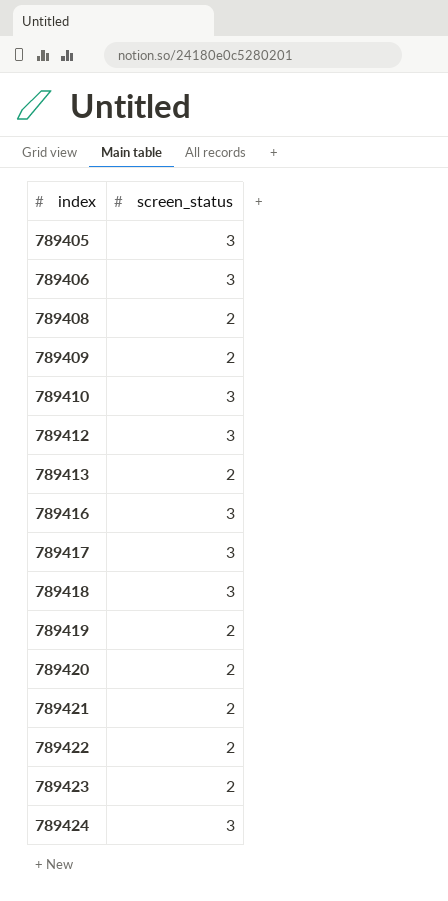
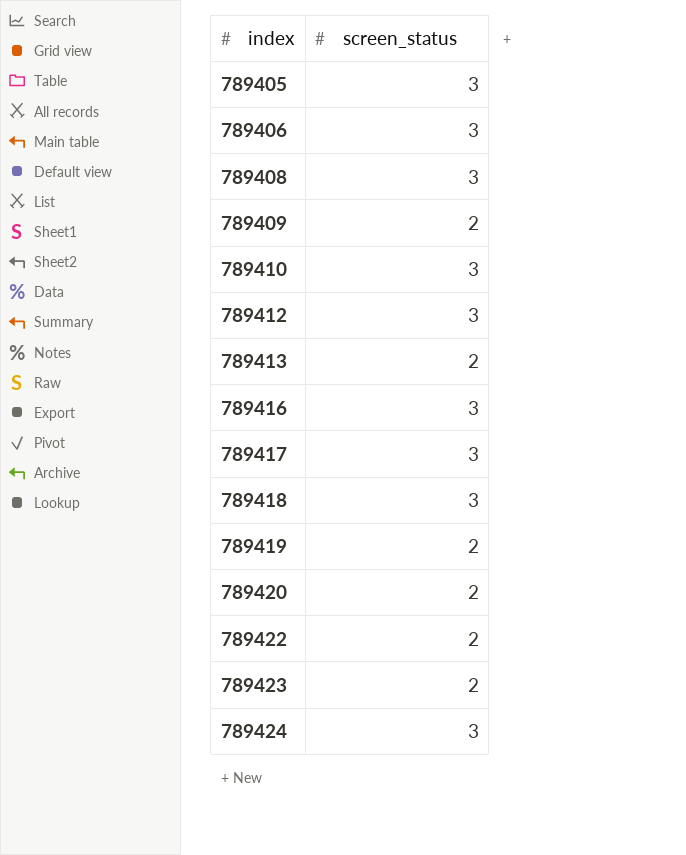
row 789421: 2 -> none
789408 | screen_status: 2 -> 3

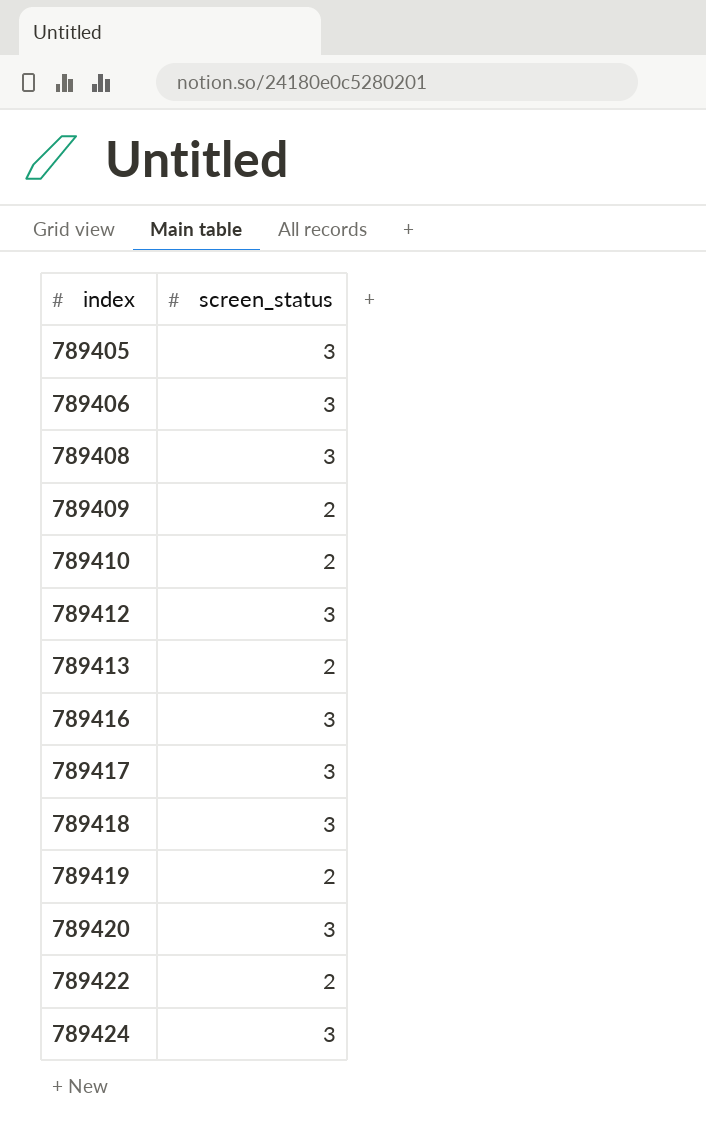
row 789423: 2 -> none
789410 | screen_status: 3 -> 2
789420 | screen_status: 2 -> 3

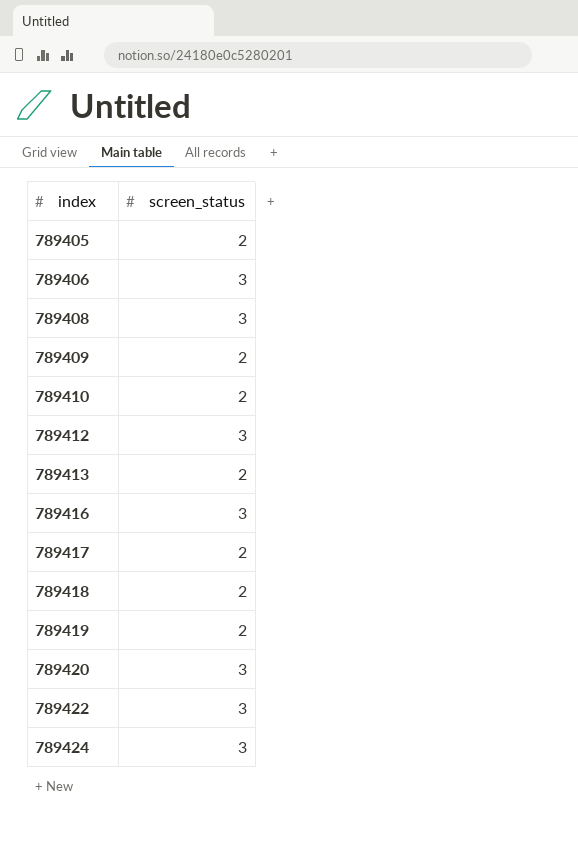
789405 | screen_status: 3 -> 2
789417 | screen_status: 3 -> 2
789418 | screen_status: 3 -> 2
789422 | screen_status: 2 -> 3

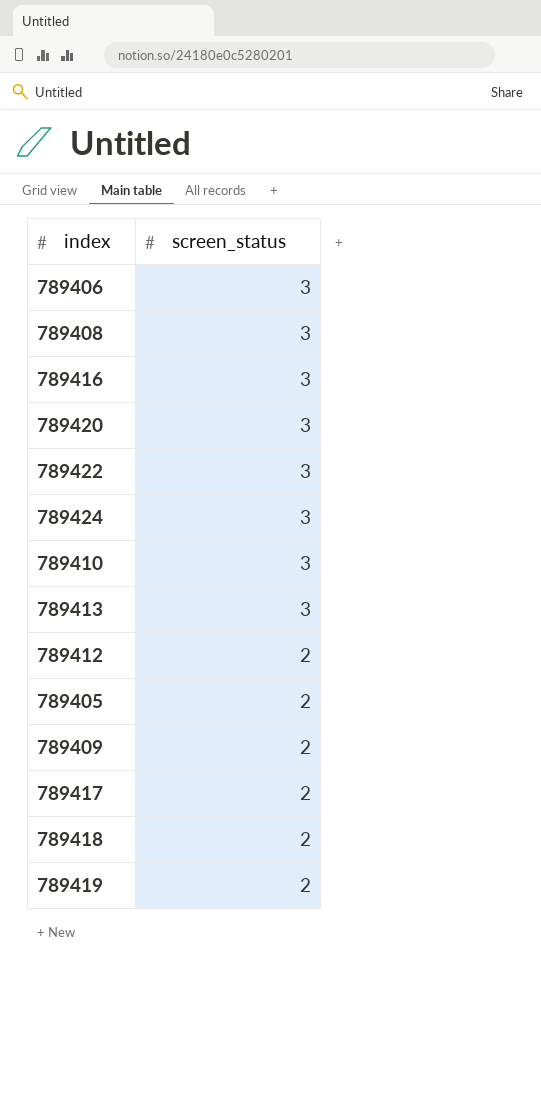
row order: index ascending -> screen_status descending
789410 | screen_status: 2 -> 3
789413 | screen_status: 2 -> 3
789412 | screen_status: 3 -> 2

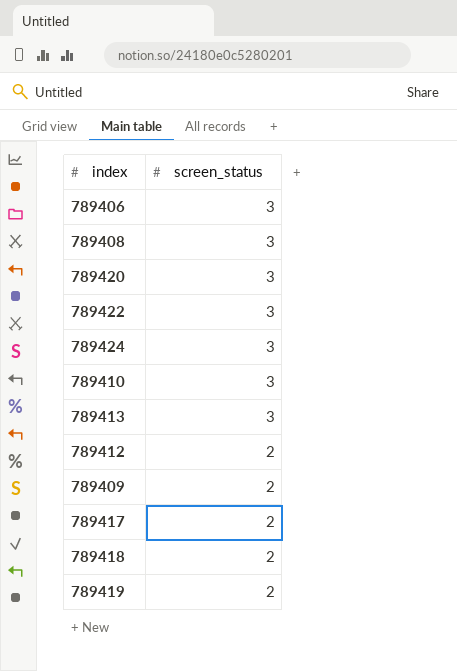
row 789416: 3 -> none
row 789405: 2 -> none

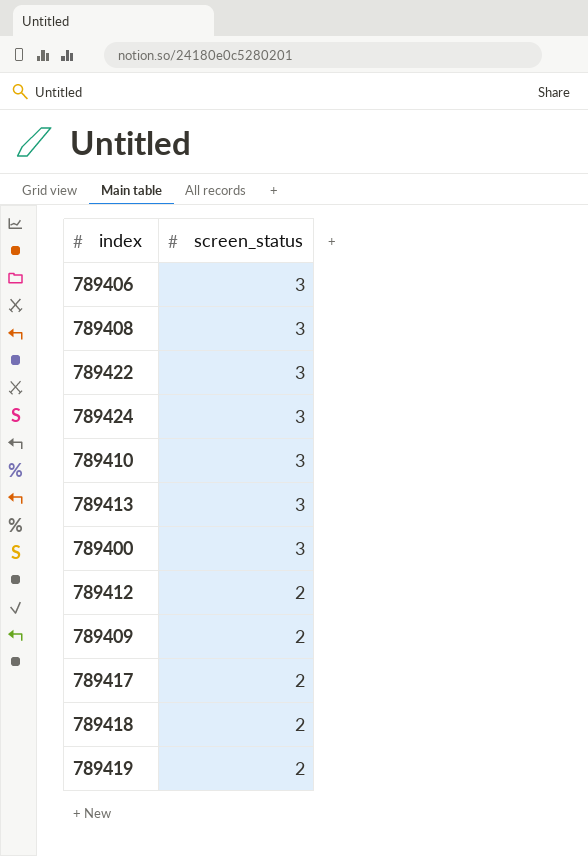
row 789420: 3 -> none
row 789400: none -> 3

